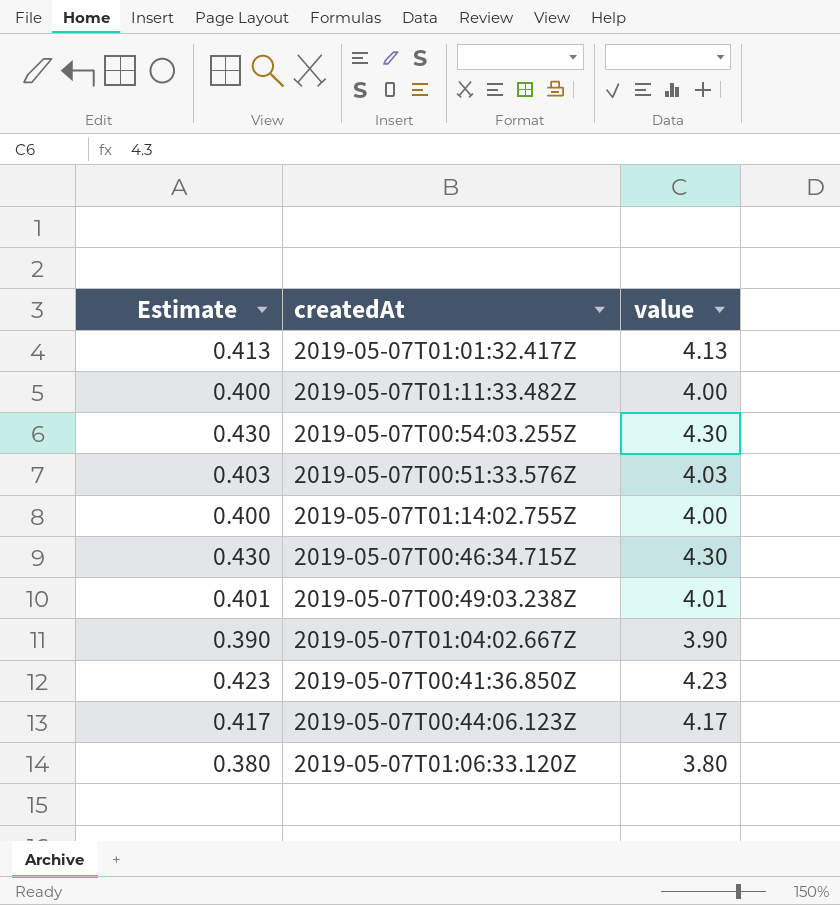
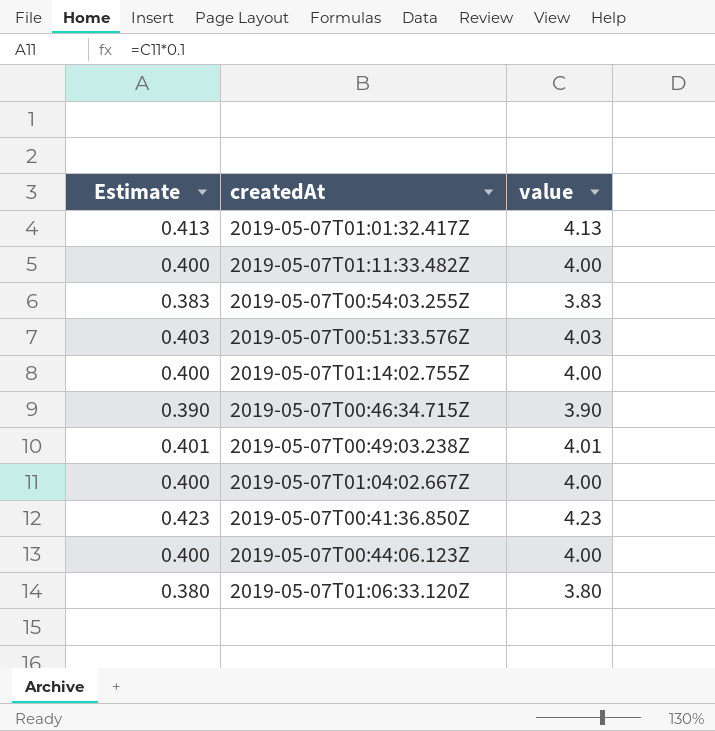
2019-05-07T00:54:03.255Z | Estimate: 0.430 -> 0.383
2019-05-07T00:54:03.255Z | value: 4.30 -> 3.83
2019-05-07T00:46:34.715Z | Estimate: 0.430 -> 0.390
2019-05-07T00:46:34.715Z | value: 4.30 -> 3.90
2019-05-07T01:04:02.667Z | Estimate: 0.390 -> 0.400
2019-05-07T01:04:02.667Z | value: 3.90 -> 4.00
2019-05-07T00:44:06.123Z | Estimate: 0.417 -> 0.400
2019-05-07T00:44:06.123Z | value: 4.17 -> 4.00

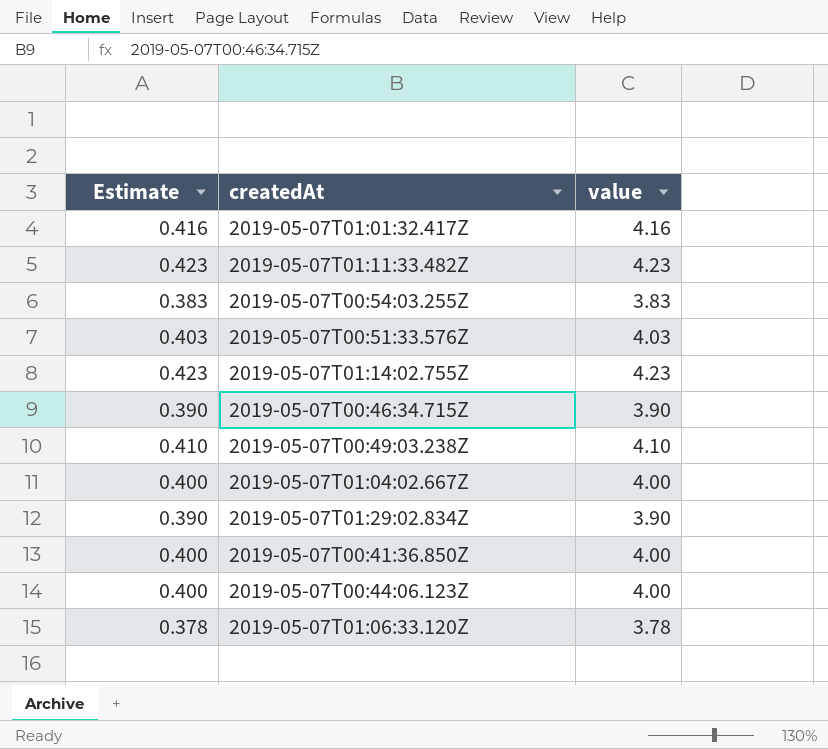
2019-05-07T01:01:32.417Z | Estimate: 0.413 -> 0.416
2019-05-07T01:01:32.417Z | value: 4.13 -> 4.16
2019-05-07T01:11:33.482Z | Estimate: 0.400 -> 0.423
2019-05-07T01:11:33.482Z | value: 4.00 -> 4.23
2019-05-07T01:14:02.755Z | Estimate: 0.400 -> 0.423
2019-05-07T01:14:02.755Z | value: 4.00 -> 4.23
2019-05-07T00:49:03.238Z | Estimate: 0.401 -> 0.410
2019-05-07T00:49:03.238Z | value: 4.01 -> 4.10
row 2019-05-07T01:29:02.834Z: none -> 0.390 | 3.90
2019-05-07T00:41:36.850Z | Estimate: 0.423 -> 0.400
2019-05-07T00:41:36.850Z | value: 4.23 -> 4.00
2019-05-07T01:06:33.120Z | Estimate: 0.380 -> 0.378
2019-05-07T01:06:33.120Z | value: 3.80 -> 3.78

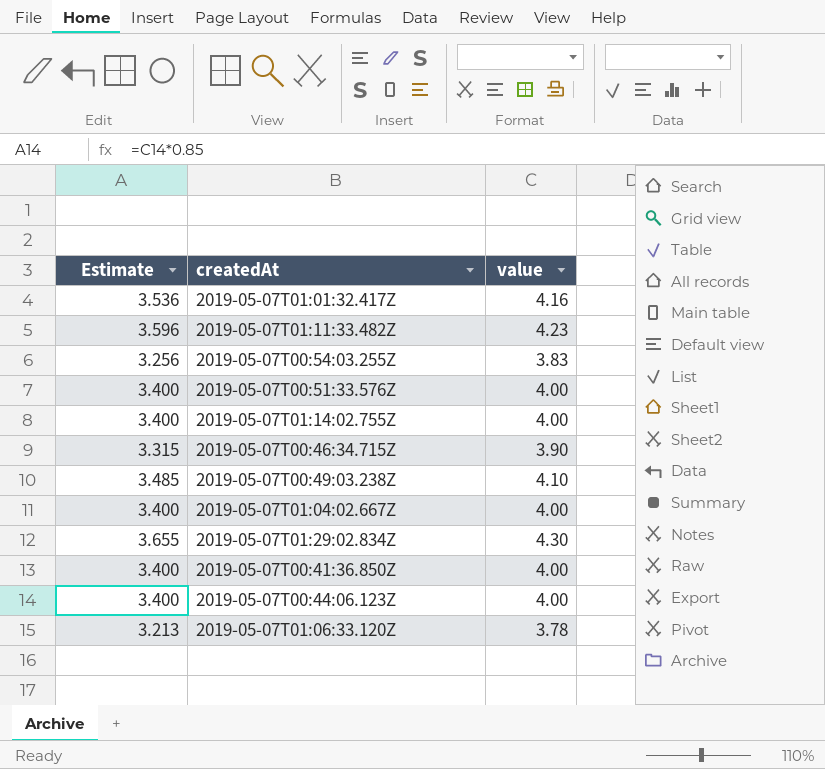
column Estimate | formula: [value] * 0.1 -> [value] * 0.85
2019-05-07T00:51:33.576Z | value: 4.03 -> 4.00
2019-05-07T01:14:02.755Z | value: 4.23 -> 4.00
2019-05-07T01:29:02.834Z | value: 3.90 -> 4.30

